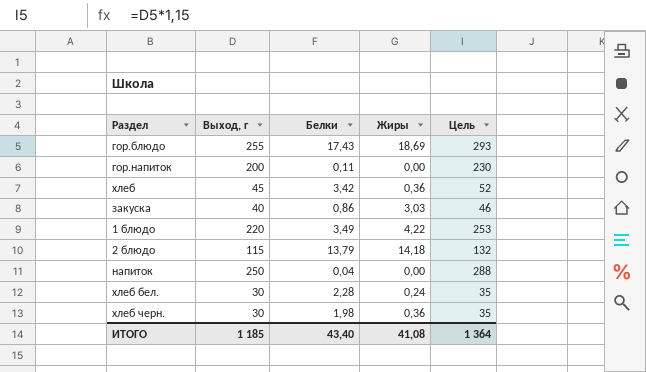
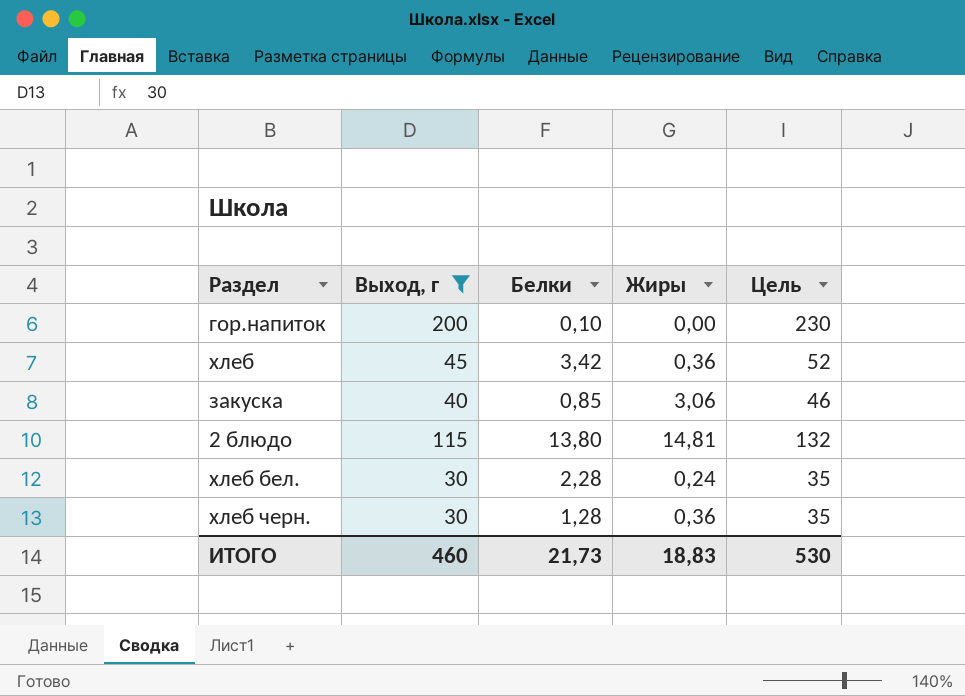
filter: none -> Выход, г <= 200
гор.напиток | Белки: 0,11 -> 0,10
закуска | Белки: 0,86 -> 0,85
закуска | Жиры: 3,03 -> 3,06
2 блюдо | Белки: 13,79 -> 13,80
2 блюдо | Жиры: 14,18 -> 14,81
хлеб черн. | Белки: 1,98 -> 1,28
ИТОГО | Выход, г: 1 185 -> 460
ИТОГО | Белки: 43,40 -> 21,73
ИТОГО | Жиры: 41,08 -> 18,83
ИТОГО | Цель: 1 364 -> 530

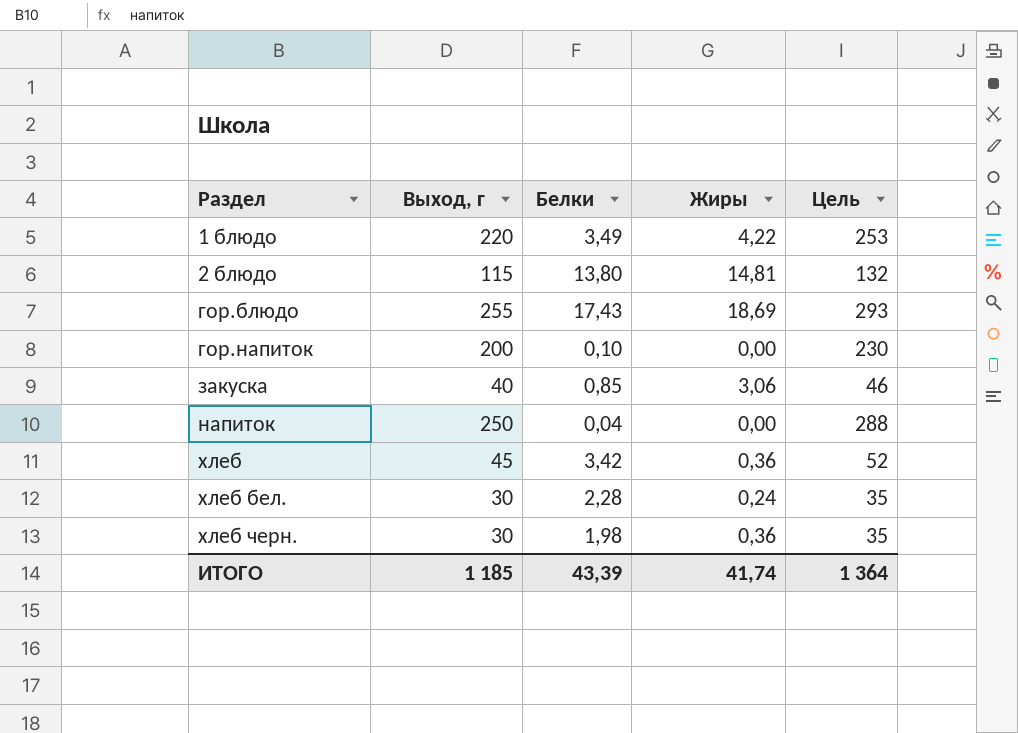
filter: Выход, г <= 200 -> none
row order: none -> Раздел ascending
хлеб черн. | Белки: 1,28 -> 1,98
ИТОГО | Выход, г: 460 -> 1 185
ИТОГО | Белки: 21,73 -> 43,39
ИТОГО | Жиры: 18,83 -> 41,74
ИТОГО | Цель: 530 -> 1 364

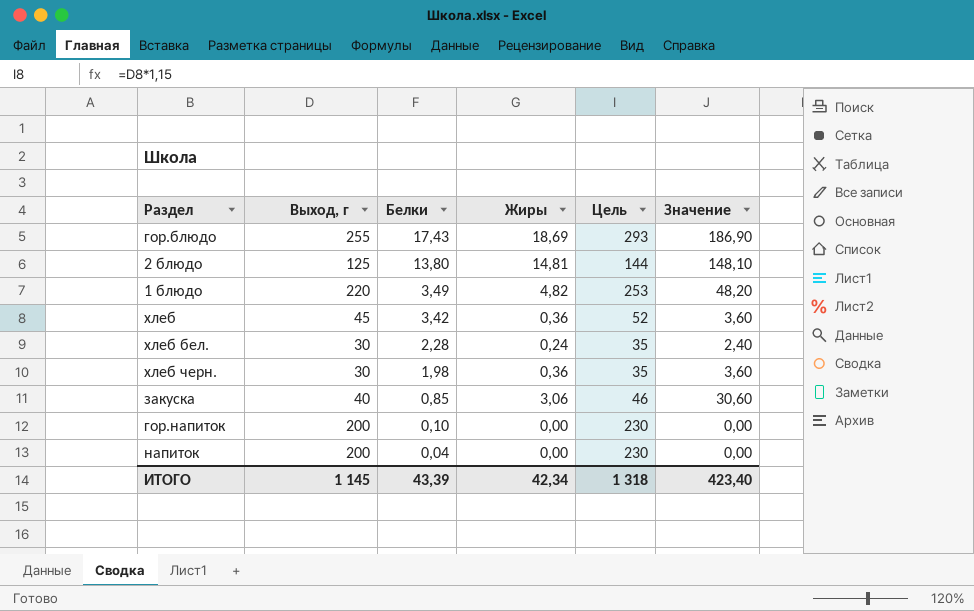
row order: Раздел ascending -> Белки descending
column Значение | formula: none -> [Жиры] * 10
2 блюдо | Выход, г: 115 -> 125
2 блюдо | Цель: 132 -> 144
1 блюдо | Жиры: 4,22 -> 4,82
напиток | Выход, г: 250 -> 200
напиток | Цель: 288 -> 230
ИТОГО | Выход, г: 1 185 -> 1 145
ИТОГО | Жиры: 41,74 -> 42,34
ИТОГО | Цель: 1 364 -> 1 318

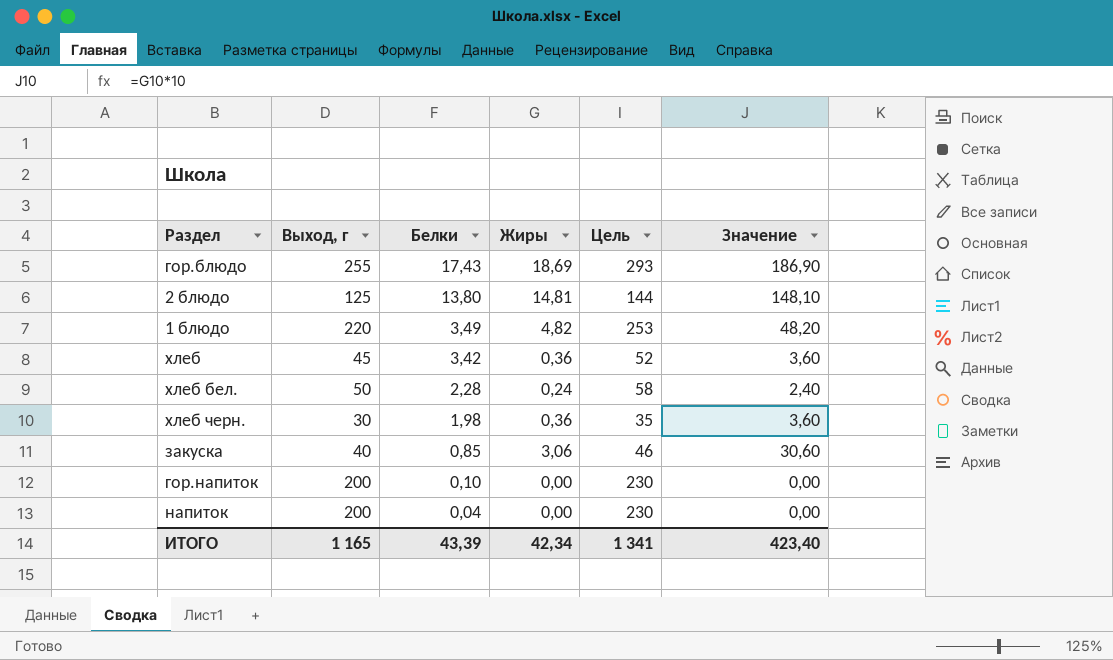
хлеб бел. | Выход, г: 30 -> 50
хлеб бел. | Цель: 35 -> 58
ИТОГО | Выход, г: 1 145 -> 1 165
ИТОГО | Цель: 1 318 -> 1 341

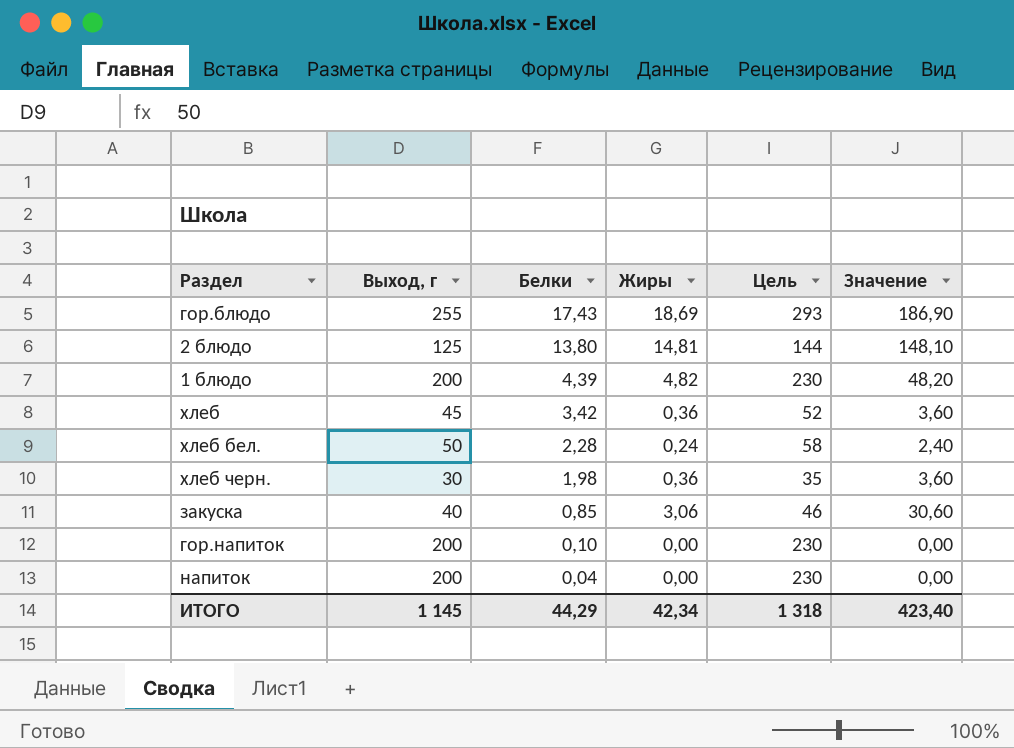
1 блюдо | Выход, г: 220 -> 200
1 блюдо | Белки: 3,49 -> 4,39
1 блюдо | Цель: 253 -> 230
ИТОГО | Выход, г: 1 165 -> 1 145
ИТОГО | Белки: 43,39 -> 44,29
ИТОГО | Цель: 1 341 -> 1 318

